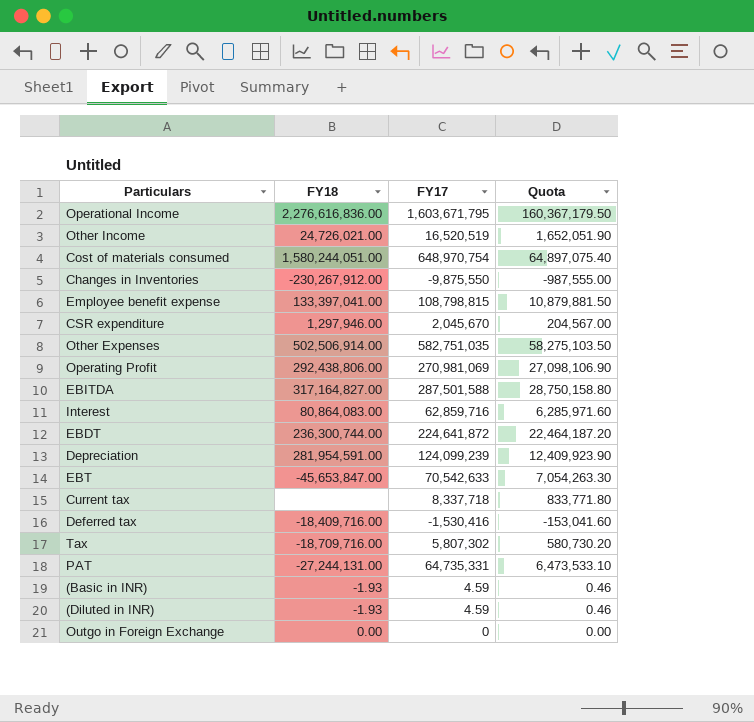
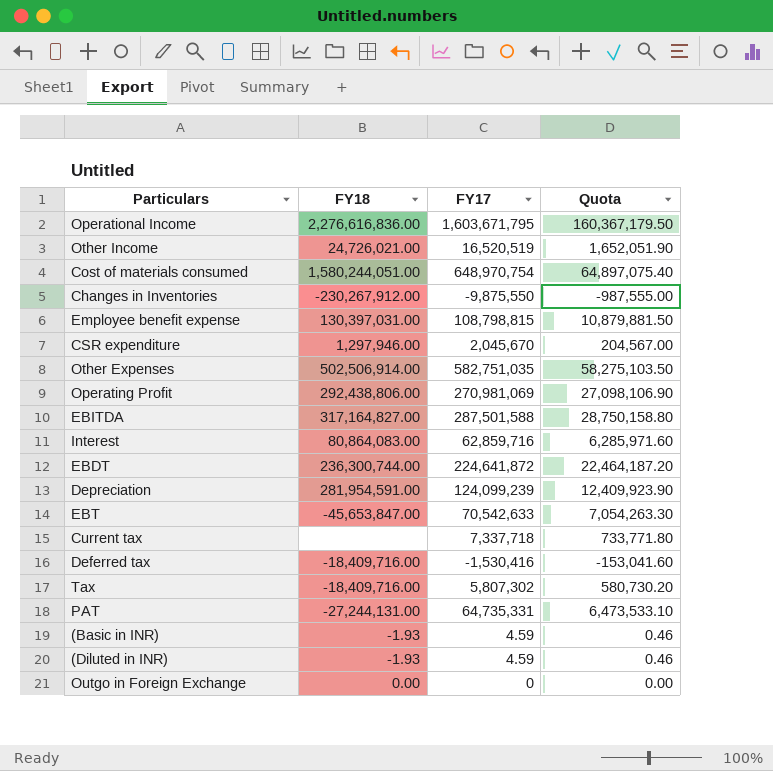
Employee benefit expense | FY18: 133,397,041.00 -> 130,397,031.00
Current tax | FY17: 8,337,718 -> 7,337,718
Current tax | Quota: 833,771.80 -> 733,771.80
Tax | FY18: -18,709,716.00 -> -18,409,716.00

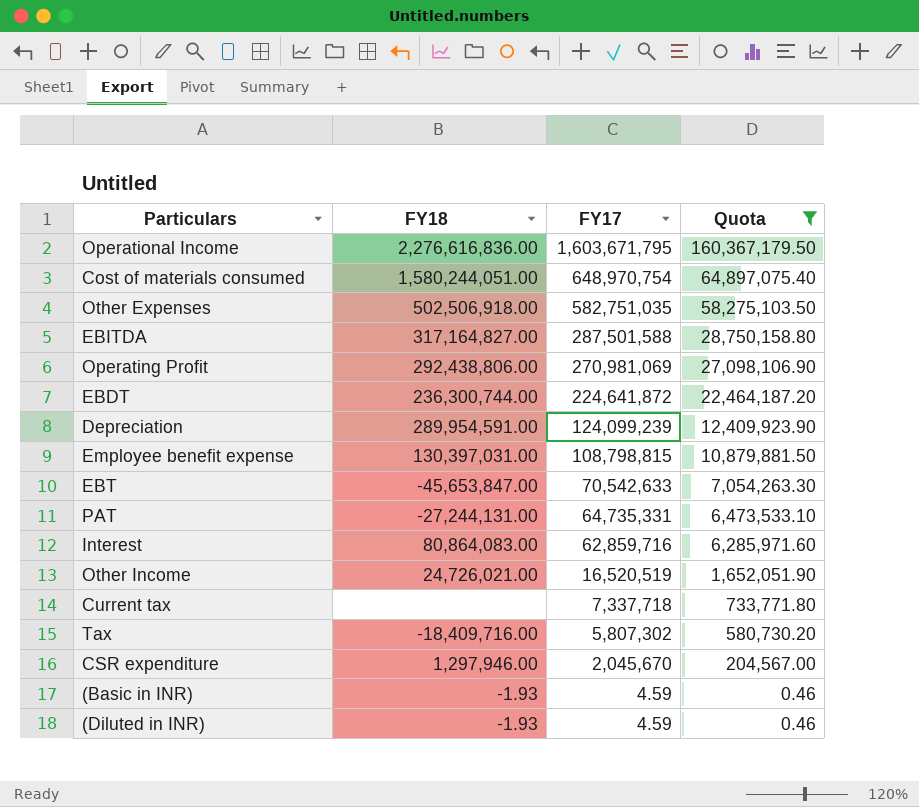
filter: none -> Quota >= 0.46
row order: none -> FY17 descending
Other Expenses | FY18: 502,506,914.00 -> 502,506,918.00
Depreciation | FY18: 281,954,591.00 -> 289,954,591.00

